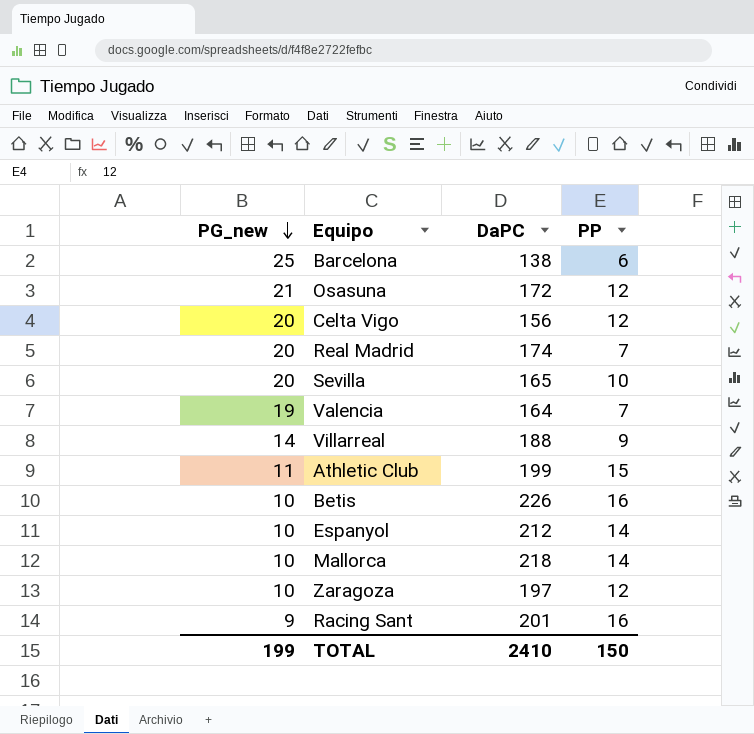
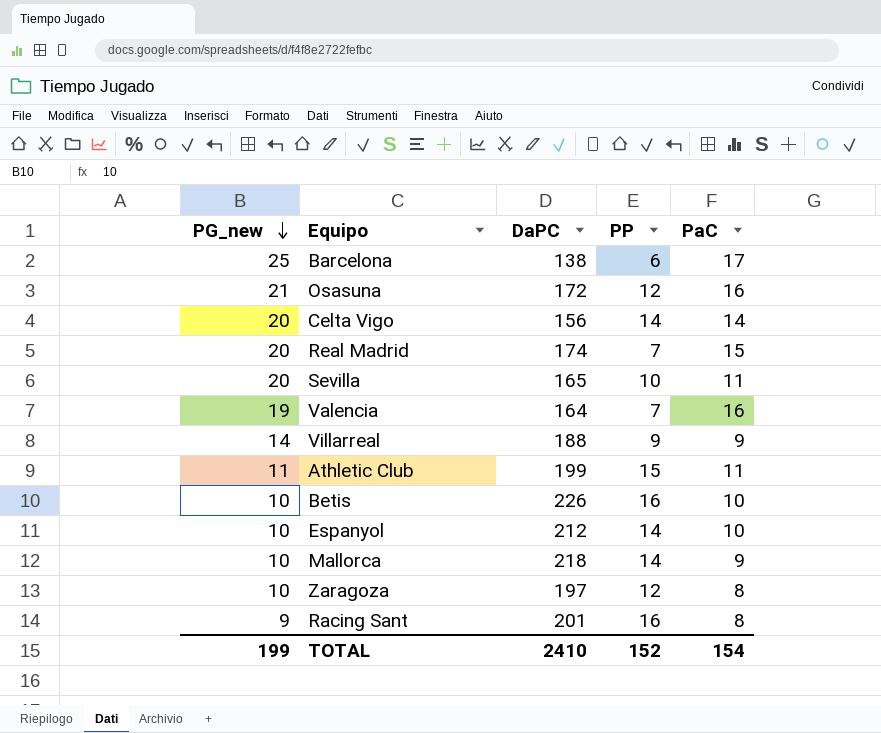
column PaC | position: none -> 5
Celta Vigo | PP: 12 -> 14
TOTAL | PP: 150 -> 152

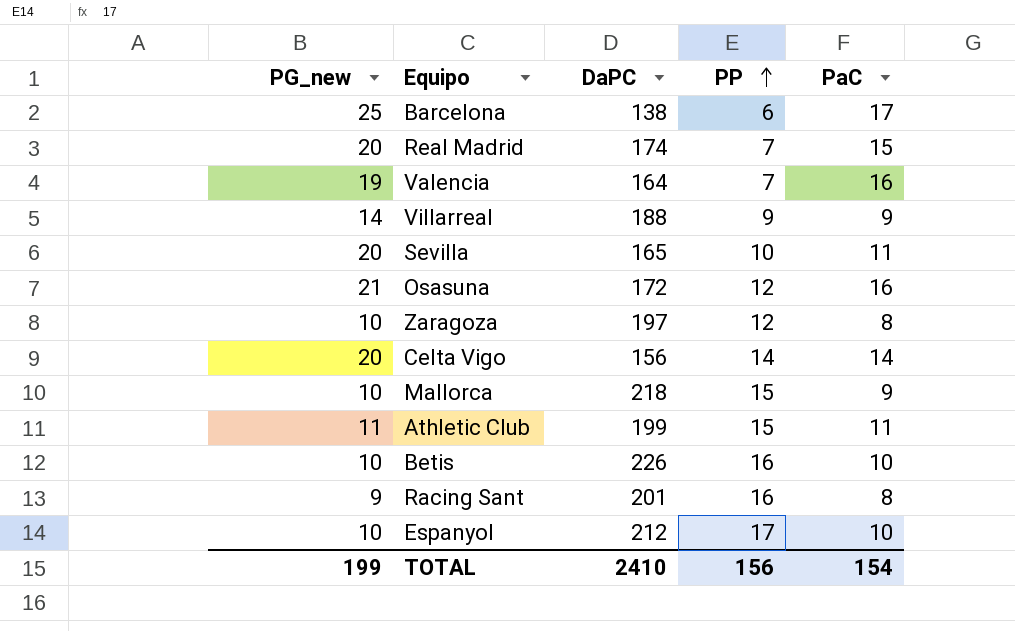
row order: PG_new descending -> PP ascending
Mallorca | PP: 14 -> 15
Espanyol | PP: 14 -> 17
TOTAL | PP: 152 -> 156

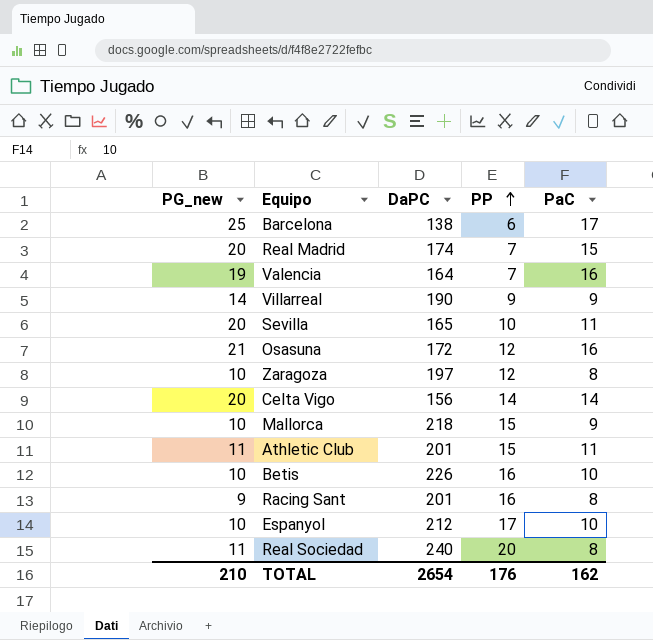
Villarreal | DaPC: 188 -> 190
Athletic Club | DaPC: 199 -> 201
row Real Sociedad: none -> 11 | 240 | 20 | 8
TOTAL | PG_new: 199 -> 210
TOTAL | DaPC: 2410 -> 2654
TOTAL | PP: 156 -> 176
TOTAL | PaC: 154 -> 162

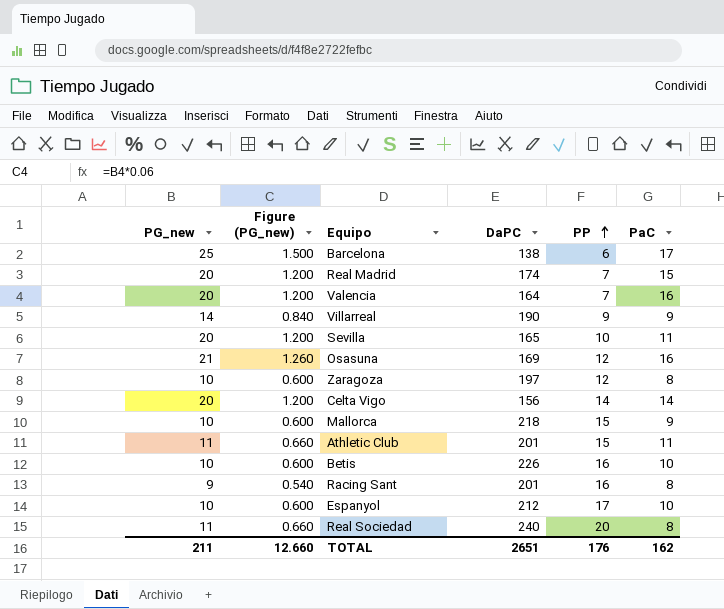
column Figure (PG_new) | formula: none -> [PG_new] * 0.06
Valencia | PG_new: 19 -> 20
Osasuna | DaPC: 172 -> 169
TOTAL | PG_new: 210 -> 211
TOTAL | DaPC: 2654 -> 2651

